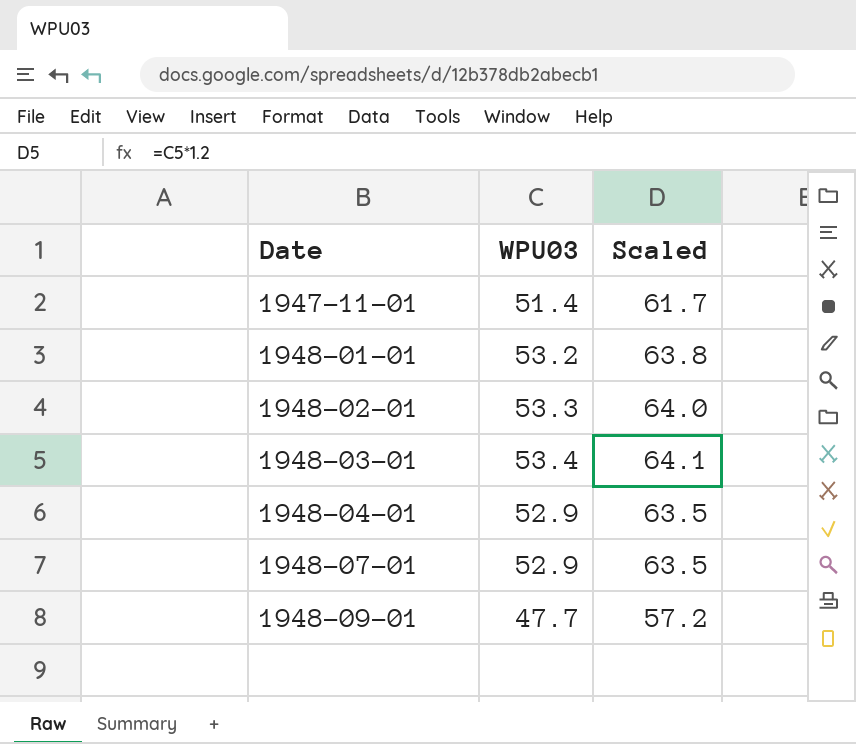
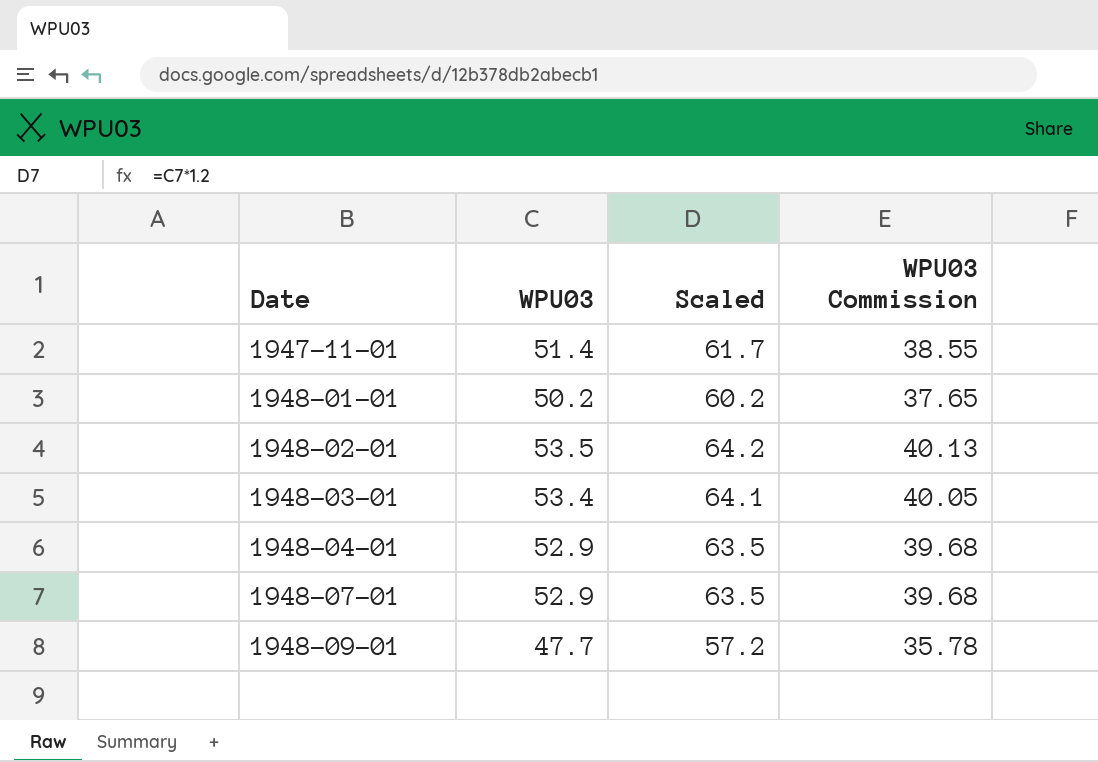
column WPU03 Commission | formula: none -> [WPU03] * 0.75
1948-01-01 | WPU03: 53.2 -> 50.2
1948-01-01 | Scaled: 63.8 -> 60.2
1948-02-01 | WPU03: 53.3 -> 53.5
1948-02-01 | Scaled: 64.0 -> 64.2

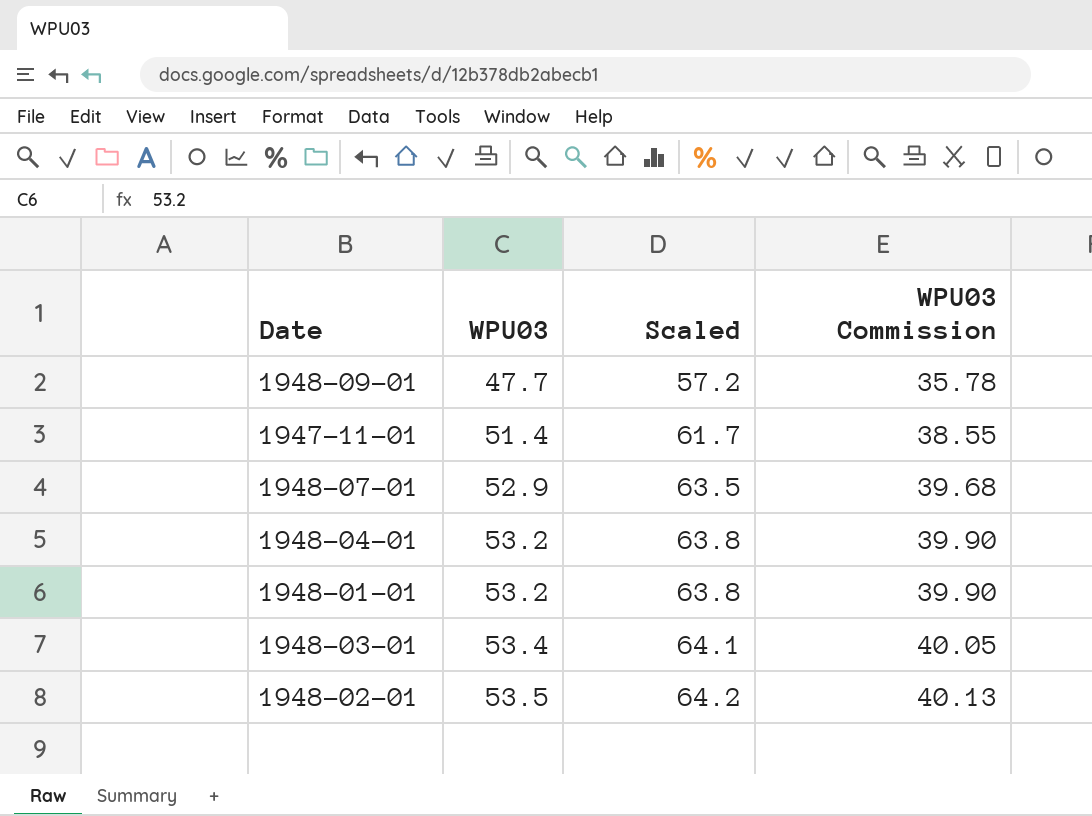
row order: Date ascending -> WPU03 ascending
1948-04-01 | WPU03: 52.9 -> 53.2
1948-04-01 | Scaled: 63.5 -> 63.8
1948-04-01 | WPU03 Commission: 39.68 -> 39.90
1948-01-01 | WPU03: 50.2 -> 53.2
1948-01-01 | Scaled: 60.2 -> 63.8
1948-01-01 | WPU03 Commission: 37.65 -> 39.90

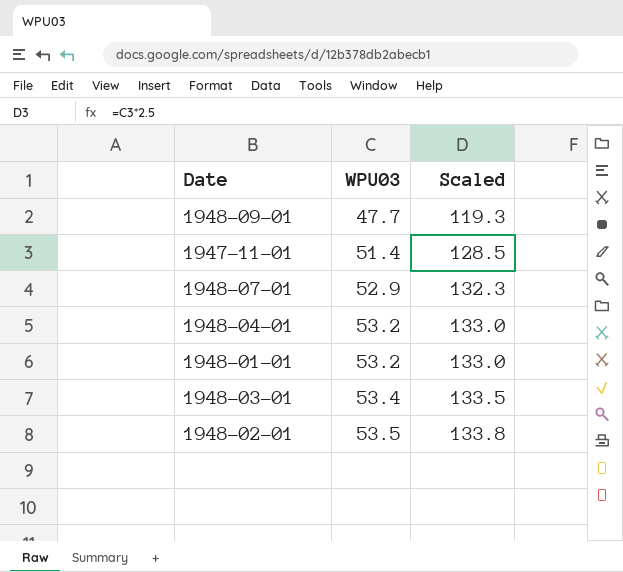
column WPU03 Commission | formula: [WPU03] * 0.75 -> none
column Scaled | formula: [WPU03] * 1.2 -> [WPU03] * 2.5

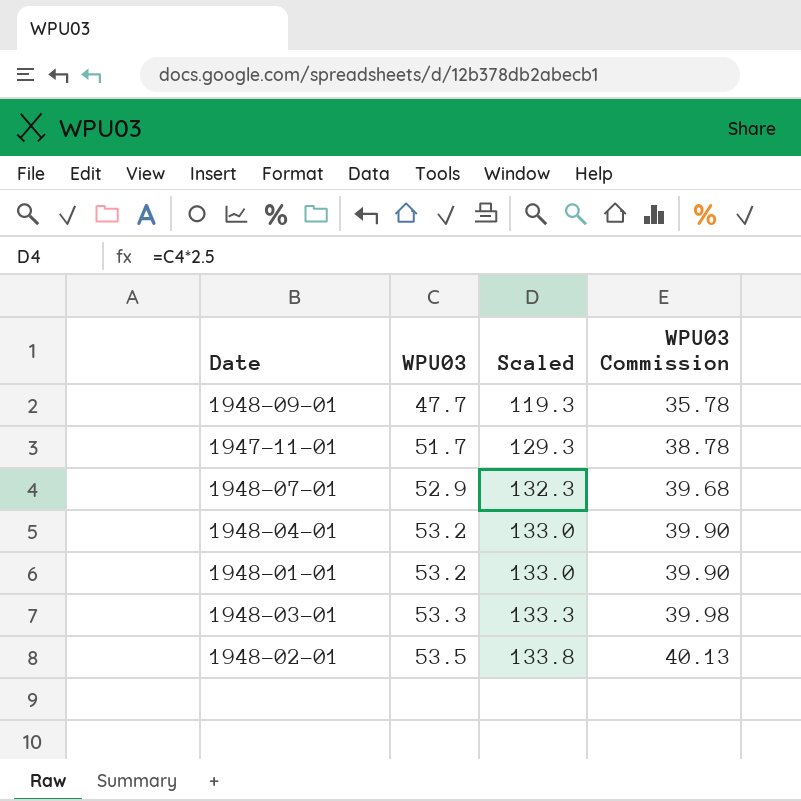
column WPU03 Commission | formula: none -> [WPU03] * 0.75
1947-11-01 | WPU03: 51.4 -> 51.7
1947-11-01 | Scaled: 128.5 -> 129.3
1948-03-01 | WPU03: 53.4 -> 53.3
1948-03-01 | Scaled: 133.5 -> 133.3

